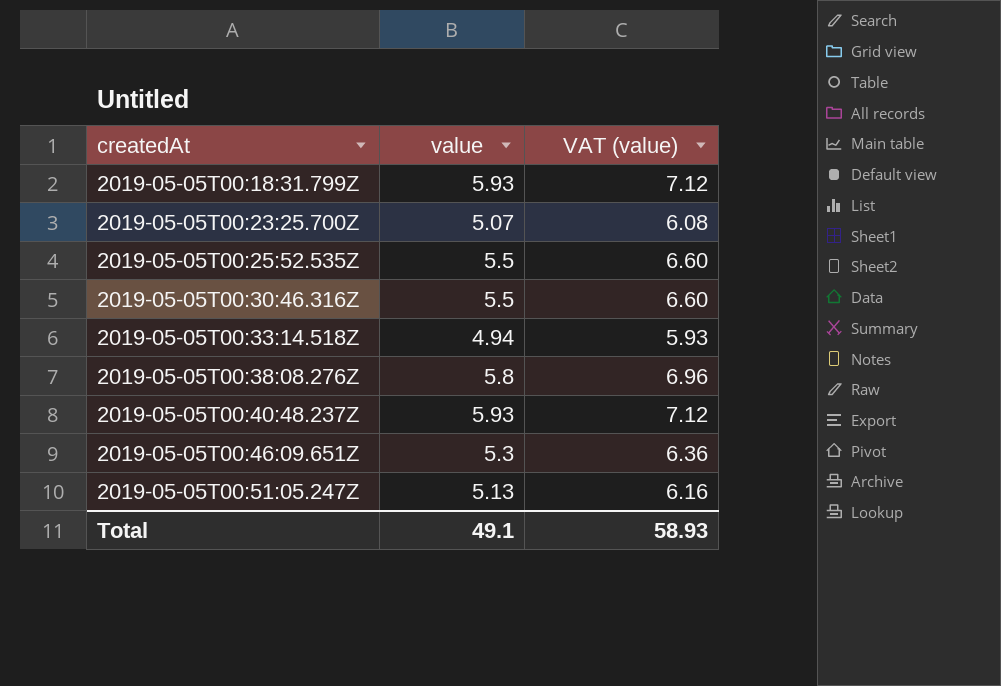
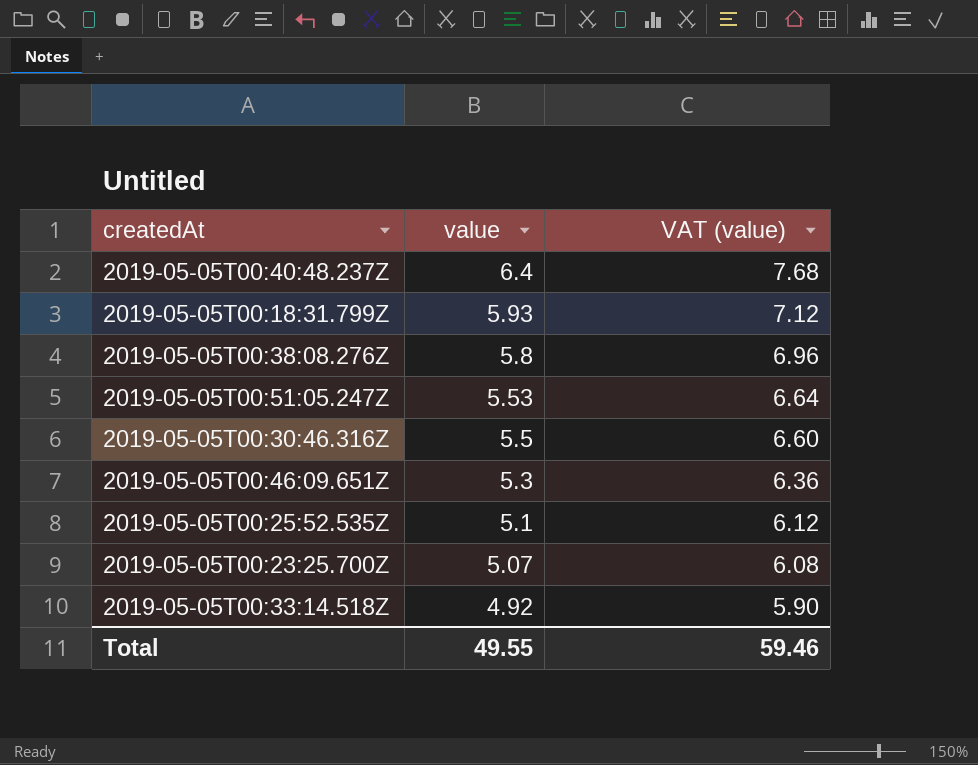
row order: createdAt ascending -> value descending
2019-05-05T00:40:48.237Z | value: 5.93 -> 6.4
2019-05-05T00:40:48.237Z | VAT (value): 7.12 -> 7.68
2019-05-05T00:51:05.247Z | value: 5.13 -> 5.53
2019-05-05T00:51:05.247Z | VAT (value): 6.16 -> 6.64
2019-05-05T00:25:52.535Z | value: 5.5 -> 5.1
2019-05-05T00:25:52.535Z | VAT (value): 6.60 -> 6.12
2019-05-05T00:33:14.518Z | value: 4.94 -> 4.92
2019-05-05T00:33:14.518Z | VAT (value): 5.93 -> 5.90
Total | value: 49.1 -> 49.55
Total | VAT (value): 58.93 -> 59.46

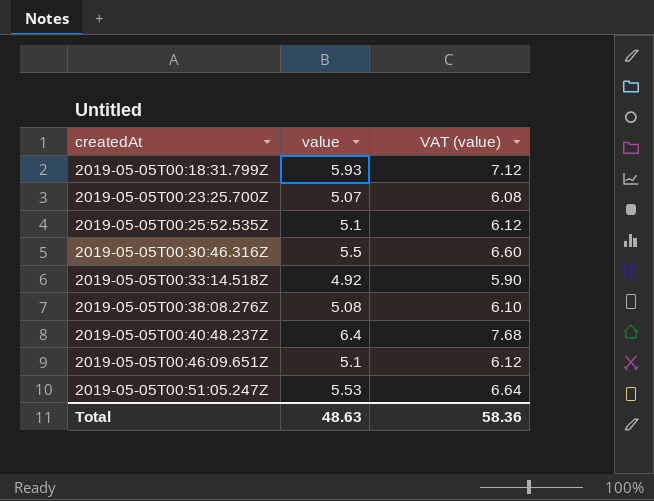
row order: value descending -> createdAt ascending
2019-05-05T00:38:08.276Z | value: 5.8 -> 5.08
2019-05-05T00:38:08.276Z | VAT (value): 6.96 -> 6.10
2019-05-05T00:46:09.651Z | value: 5.3 -> 5.1
2019-05-05T00:46:09.651Z | VAT (value): 6.36 -> 6.12
Total | value: 49.55 -> 48.63
Total | VAT (value): 59.46 -> 58.36

